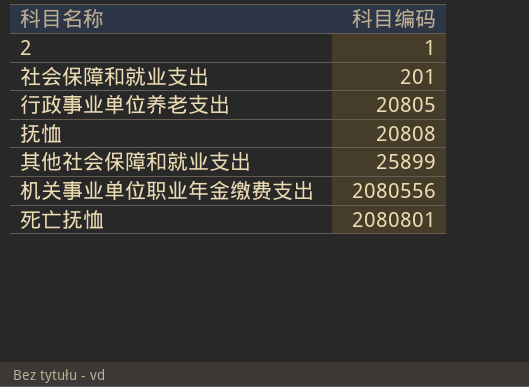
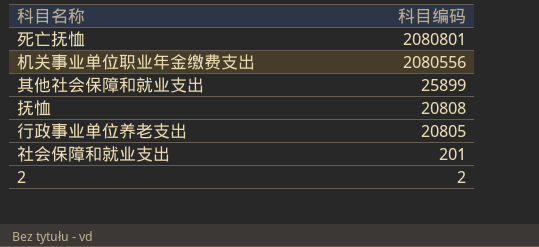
row order: 科目编码 ascending -> 科目编码 descending
2 | 科目编码: 1 -> 2

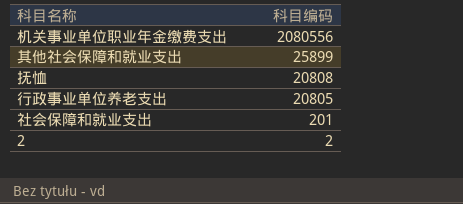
row 死亡抚恤: 2080801 -> none

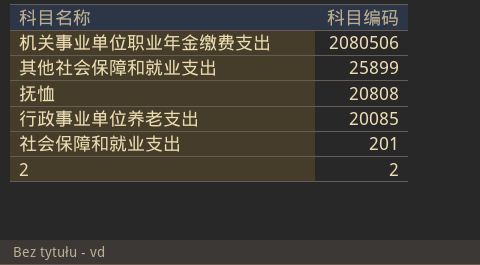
机关事业单位职业年金缴费支出 | 科目编码: 2080556 -> 2080506
行政事业单位养老支出 | 科目编码: 20805 -> 20085

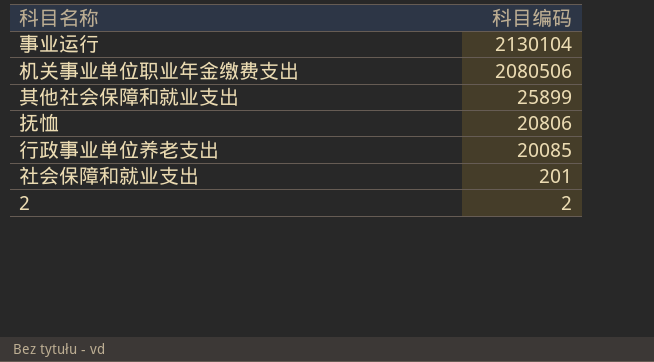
row 事业运行: none -> 2130104
抚恤 | 科目编码: 20808 -> 20806

